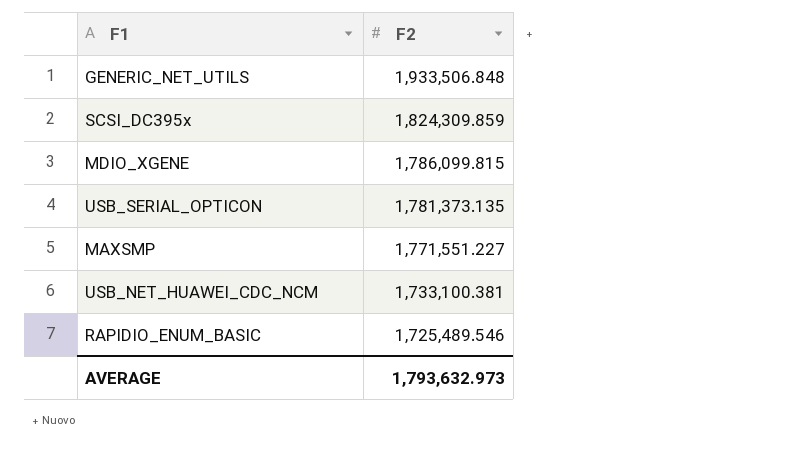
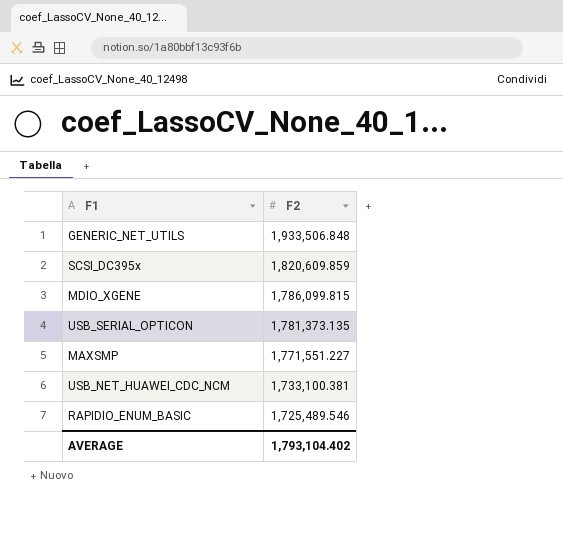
SCSI_DC395x | F2: 1,824,309.859 -> 1,820,609.859
AVERAGE | F2: 1,793,632.973 -> 1,793,104.402

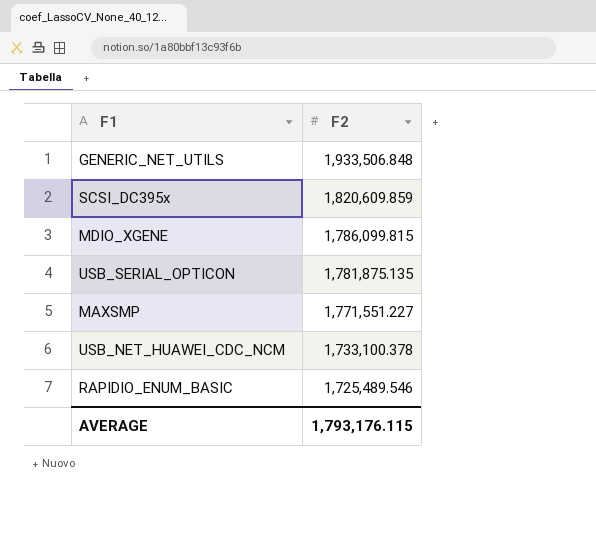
USB_SERIAL_OPTICON | F2: 1,781,373.135 -> 1,781,875.135
USB_NET_HUAWEI_CDC_NCM | F2: 1,733,100.381 -> 1,733,100.378
AVERAGE | F2: 1,793,104.402 -> 1,793,176.115

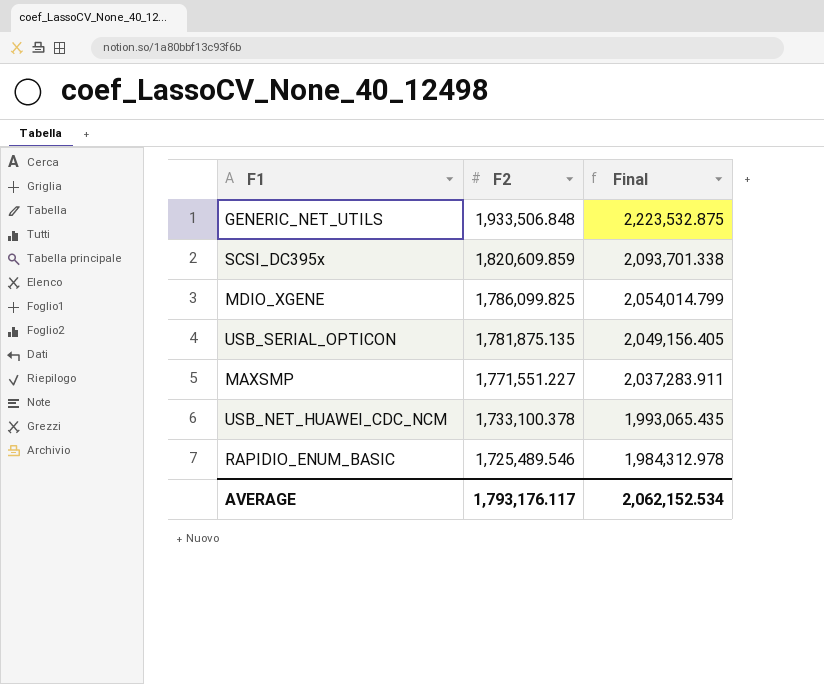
column Final | formula: none -> [F2] * 1.15
MDIO_XGENE | F2: 1,786,099.815 -> 1,786,099.825
AVERAGE | F2: 1,793,176.115 -> 1,793,176.117

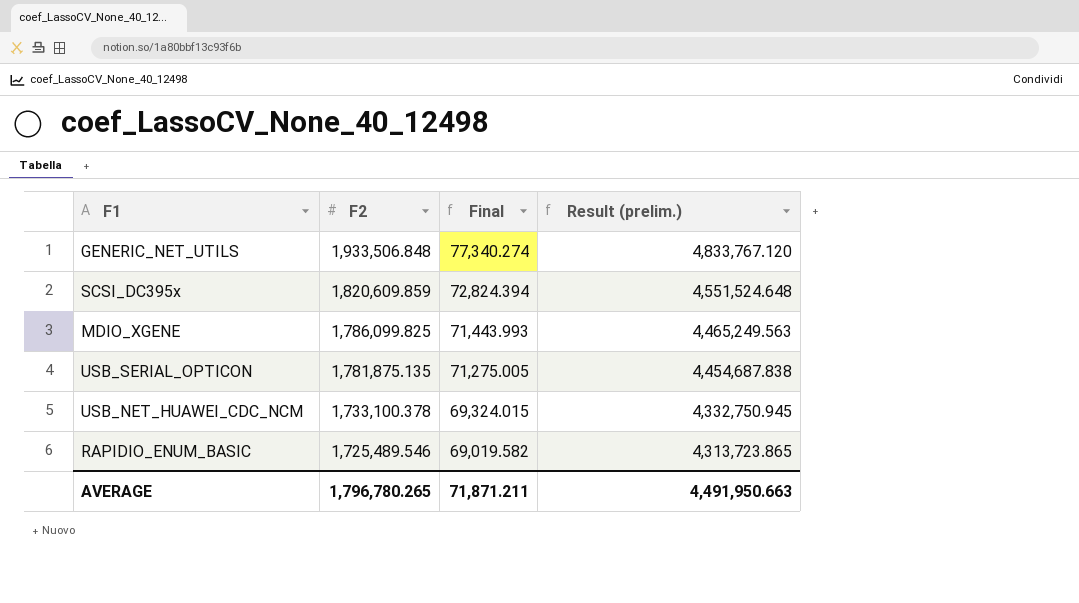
column Final | formula: [F2] * 1.15 -> [F2] * 0.04
column Result (prelim.) | formula: none -> [F2] * 2.5
row MAXSMP: 1,771,551.227 | 2,037,283.911 -> none
AVERAGE | F2: 1,793,176.117 -> 1,796,780.265
AVERAGE | Final: 2,062,152.534 -> 71,871.211

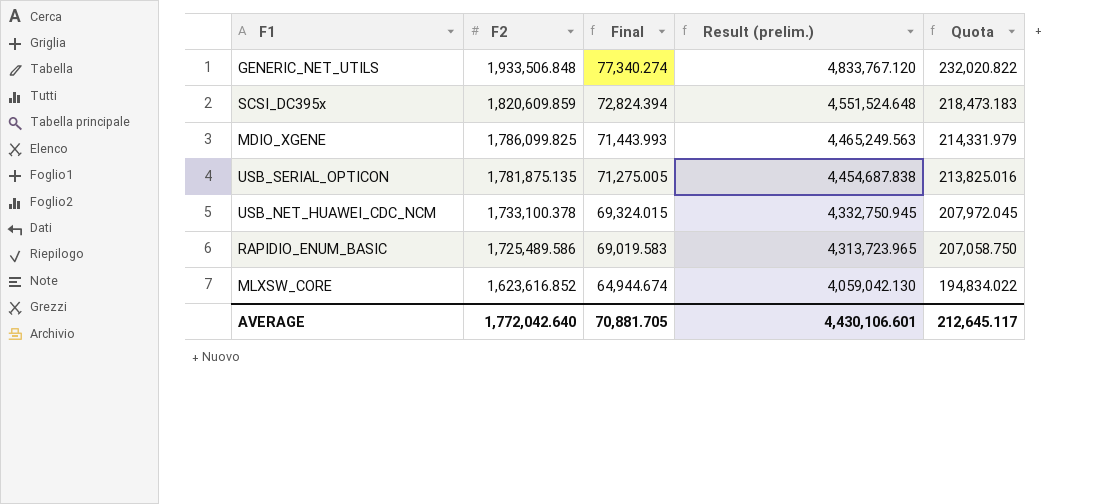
column Quota | formula: none -> [F2] * 0.12
RAPIDIO_ENUM_BASIC | F2: 1,725,489.546 -> 1,725,489.586
RAPIDIO_ENUM_BASIC | Final: 69,019.582 -> 69,019.583
RAPIDIO_ENUM_BASIC | Result (prelim.): 4,313,723.865 -> 4,313,723.965
row MLXSW_CORE: none -> 1,623,616.852 | 64,944.674 | 4,059,042.130 | 194,834.022
AVERAGE | F2: 1,796,780.265 -> 1,772,042.640
AVERAGE | Final: 71,871.211 -> 70,881.705
AVERAGE | Result (prelim.): 4,491,950.663 -> 4,430,106.601

